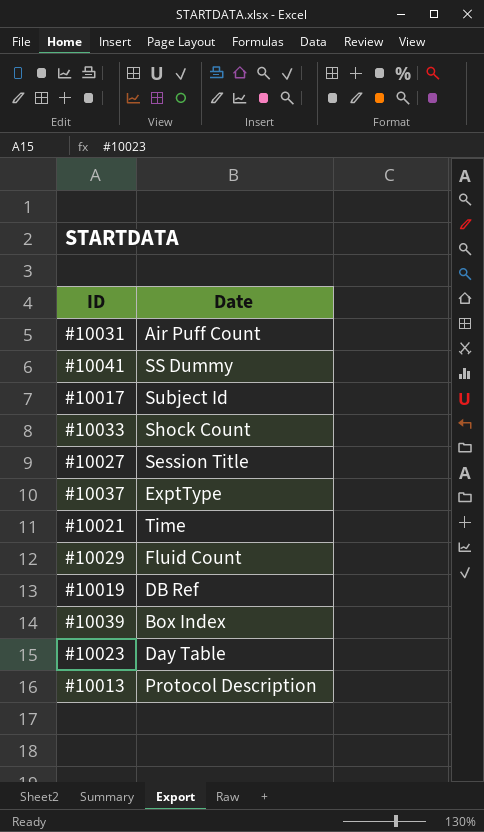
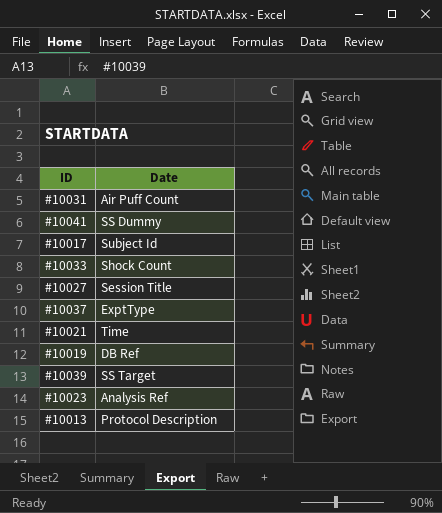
row #10029: Fluid Count -> none
#10039 | Date: Box Index -> SS Target
#10023 | Date: Day Table -> Analysis Ref

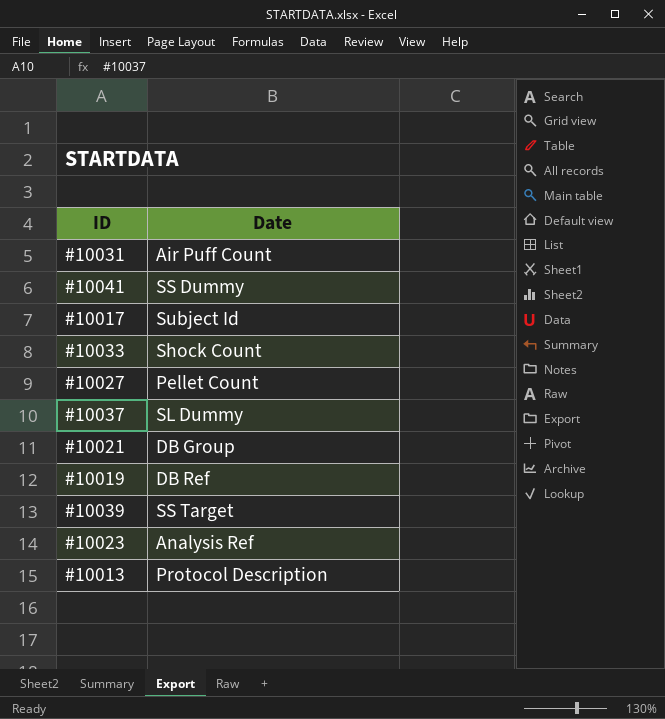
#10027 | Date: Session Title -> Pellet Count
#10037 | Date: ExptType -> SL Dummy
#10021 | Date: Time -> DB Group

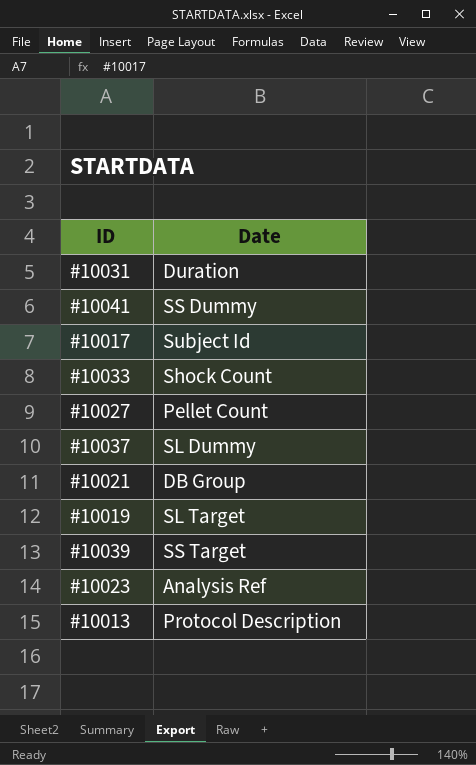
#10031 | Date: Air Puff Count -> Duration
#10019 | Date: DB Ref -> SL Target

